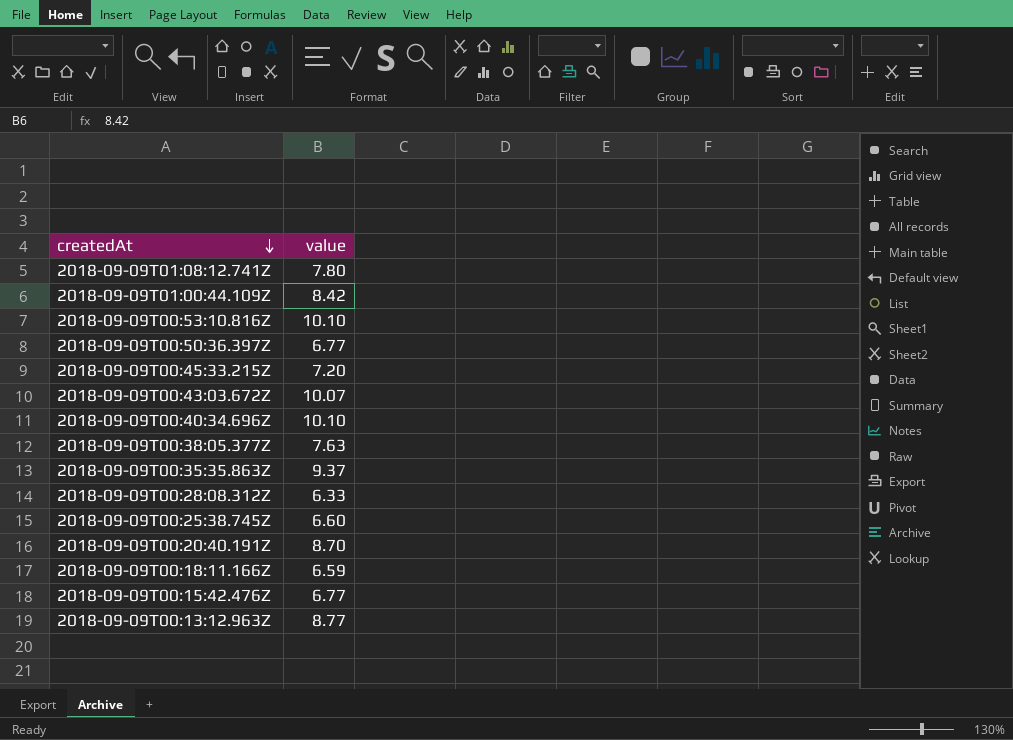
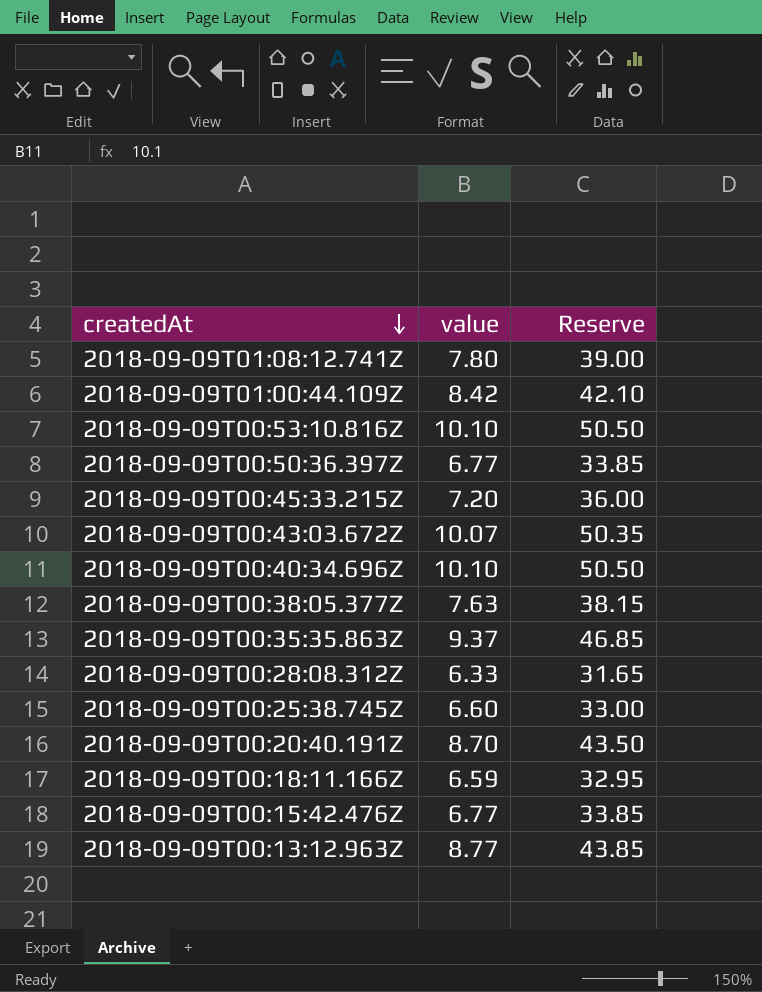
column Reserve | formula: none -> [value] * 5

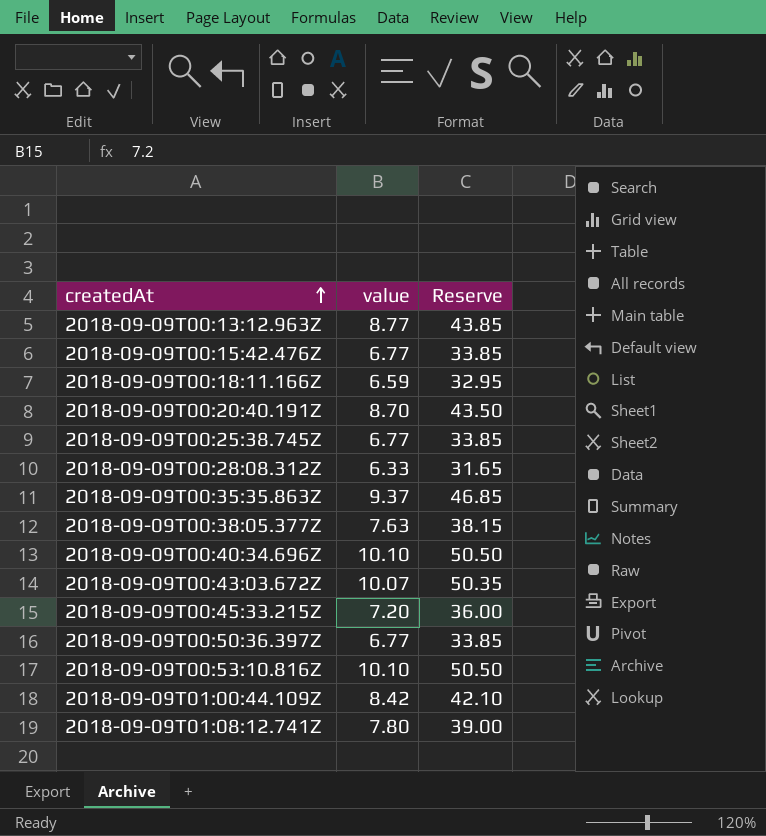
row order: createdAt descending -> createdAt ascending
2018-09-09T00:25:38.745Z | value: 6.60 -> 6.77
2018-09-09T00:25:38.745Z | Reserve: 33.00 -> 33.85

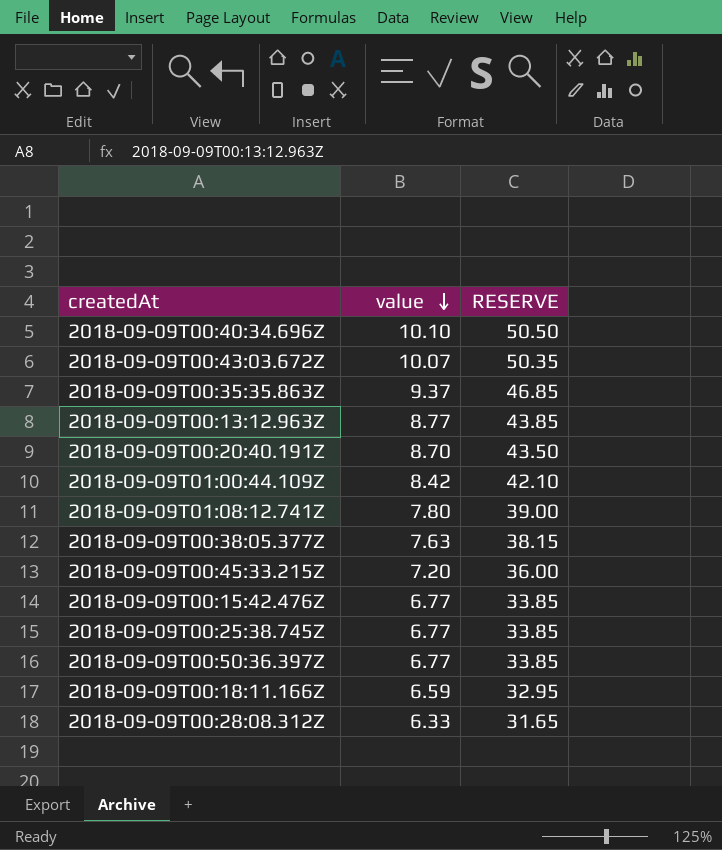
row order: createdAt ascending -> value descending
column name: Reserve -> RESERVE
row 2018-09-09T00:53:10.816Z: 10.10 | 50.50 -> none

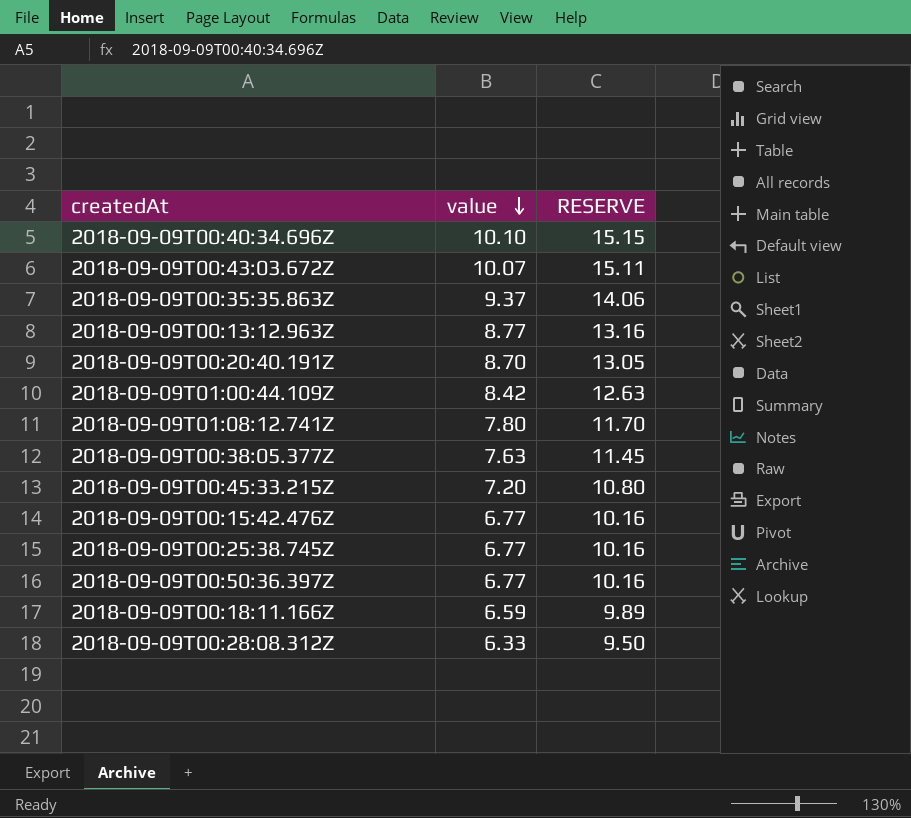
column RESERVE | formula: [value] * 5 -> [value] * 1.5

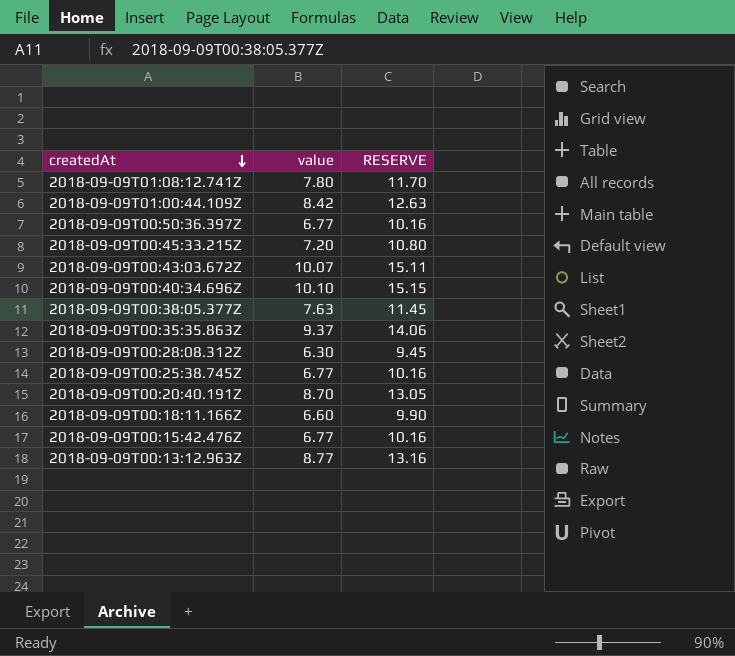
row order: value descending -> createdAt descending
2018-09-09T00:28:08.312Z | value: 6.33 -> 6.30
2018-09-09T00:28:08.312Z | RESERVE: 9.50 -> 9.45
2018-09-09T00:18:11.166Z | value: 6.59 -> 6.60
2018-09-09T00:18:11.166Z | RESERVE: 9.89 -> 9.90

